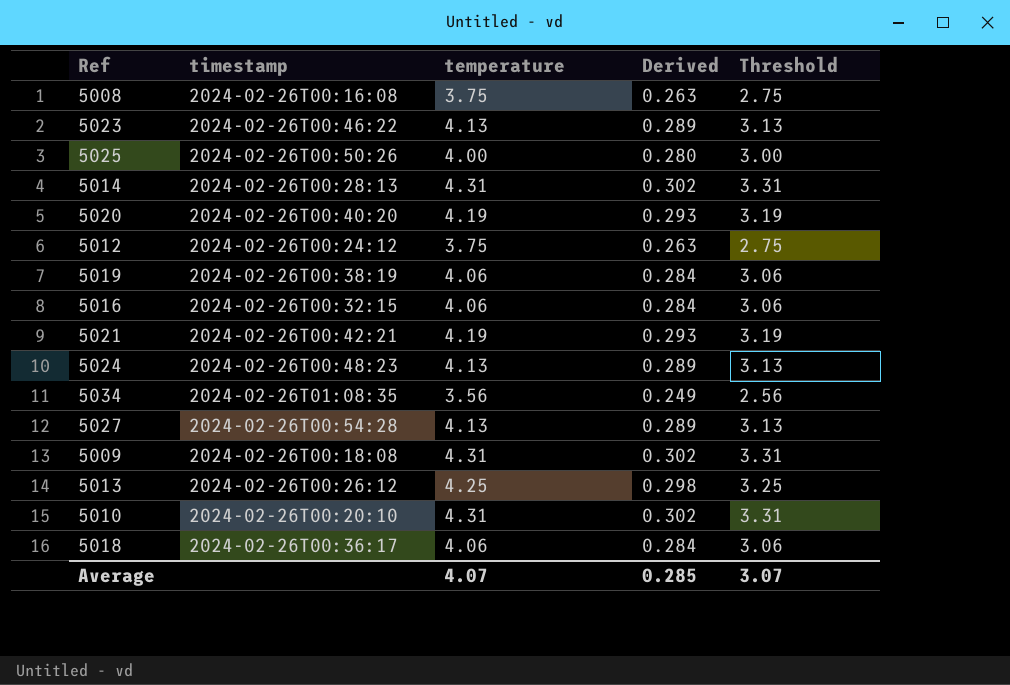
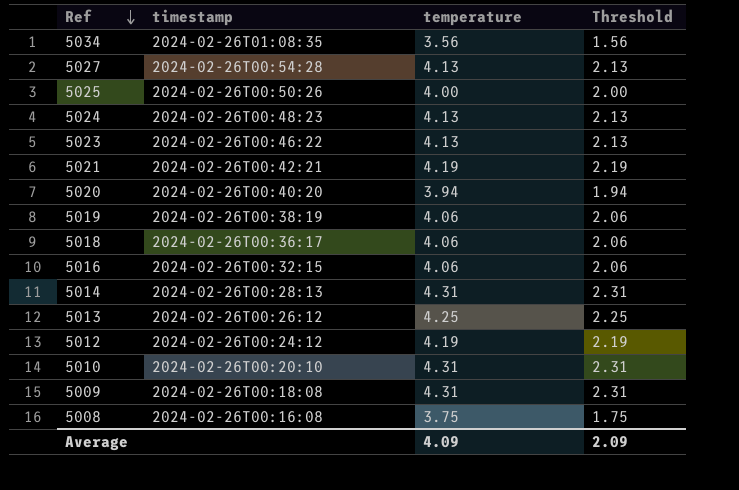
row order: none -> Ref descending
column Derived | formula: [temperature] * 0.07 -> none
column Threshold | formula: [temperature] - 1 -> [temperature] - 2
5020 | temperature: 4.19 -> 3.94
5012 | temperature: 3.75 -> 4.19
Average | temperature: 4.07 -> 4.09
Average | Threshold: 3.07 -> 2.09

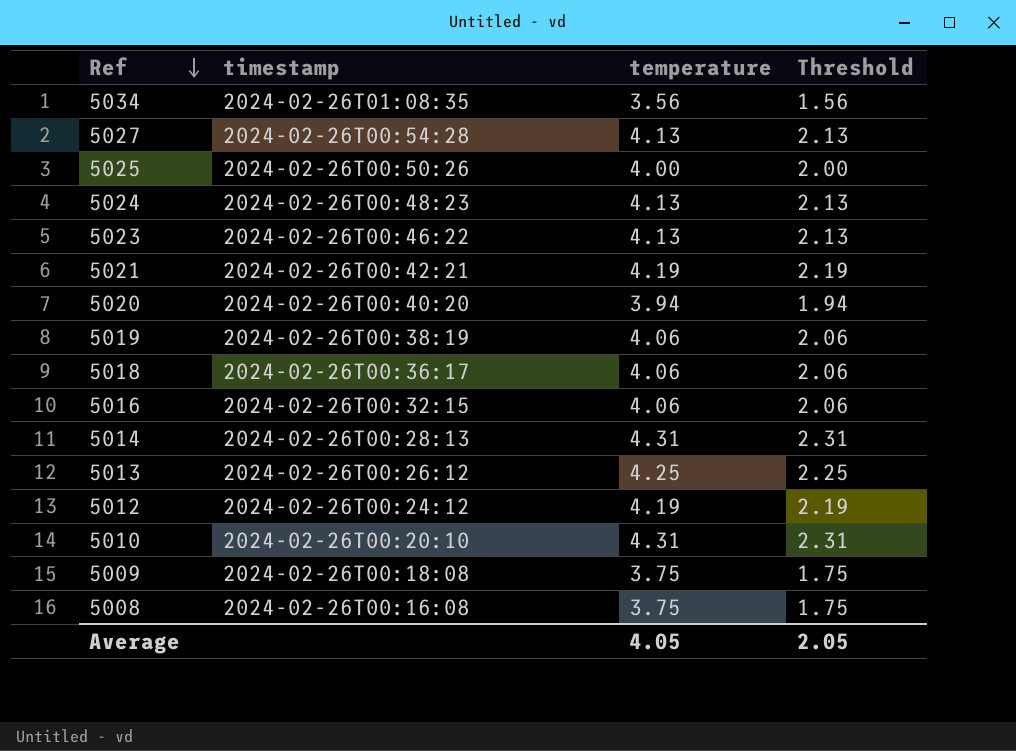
5009 | temperature: 4.31 -> 3.75
5009 | Threshold: 2.31 -> 1.75
Average | temperature: 4.09 -> 4.05
Average | Threshold: 2.09 -> 2.05

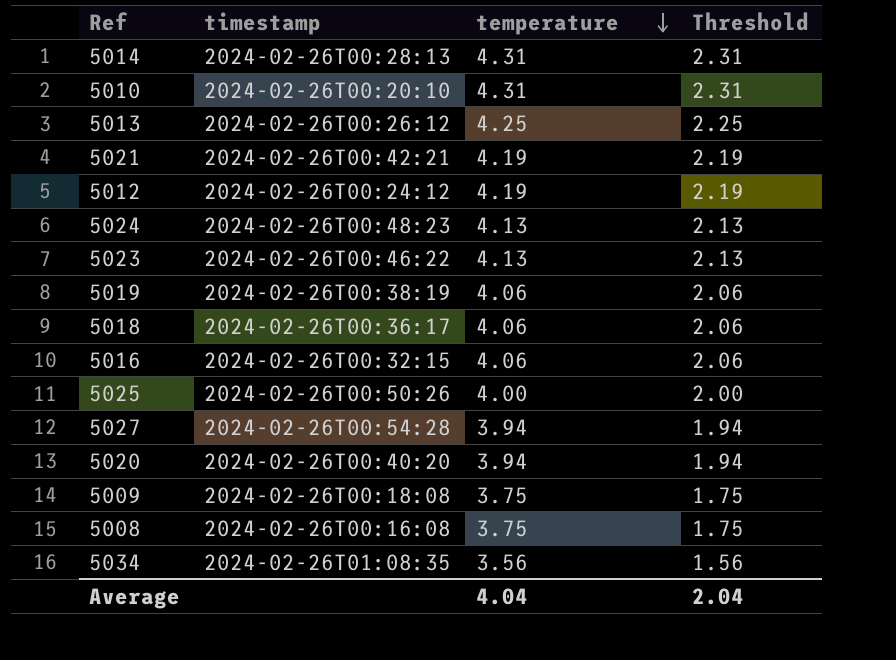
row order: Ref descending -> temperature descending
5027 | temperature: 4.13 -> 3.94
5027 | Threshold: 2.13 -> 1.94
Average | temperature: 4.05 -> 4.04
Average | Threshold: 2.05 -> 2.04

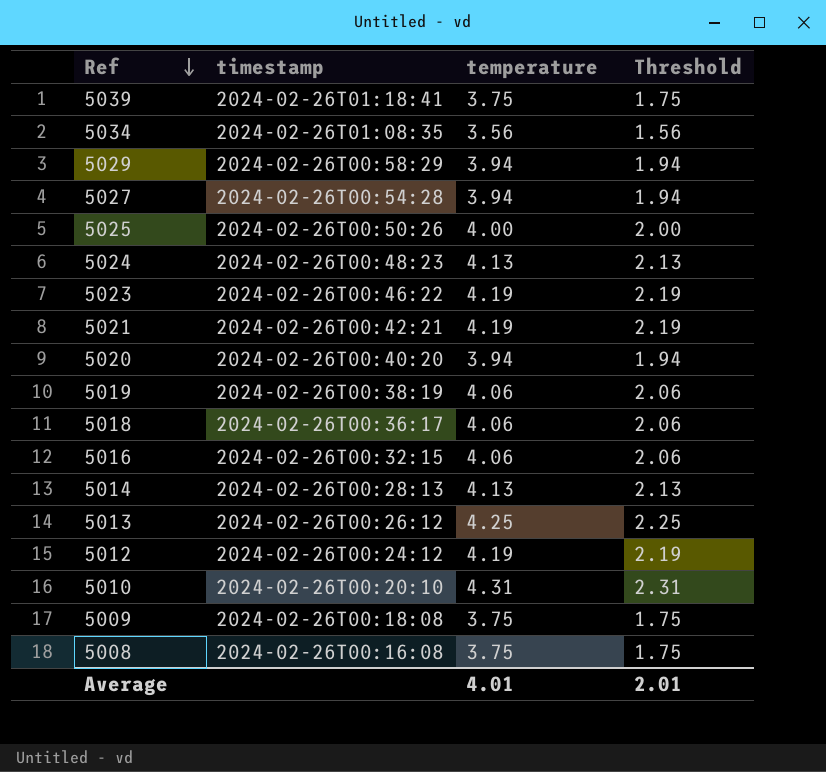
row order: temperature descending -> Ref descending
row 5039: none -> 2024-02-26T01:18:41 | 3.75 | 1.75
row 5029: none -> 2024-02-26T00:58:29 | 3.94 | 1.94
5023 | temperature: 4.13 -> 4.19
5023 | Threshold: 2.13 -> 2.19
5014 | temperature: 4.31 -> 4.13
5014 | Threshold: 2.31 -> 2.13
Average | temperature: 4.04 -> 4.01
Average | Threshold: 2.04 -> 2.01

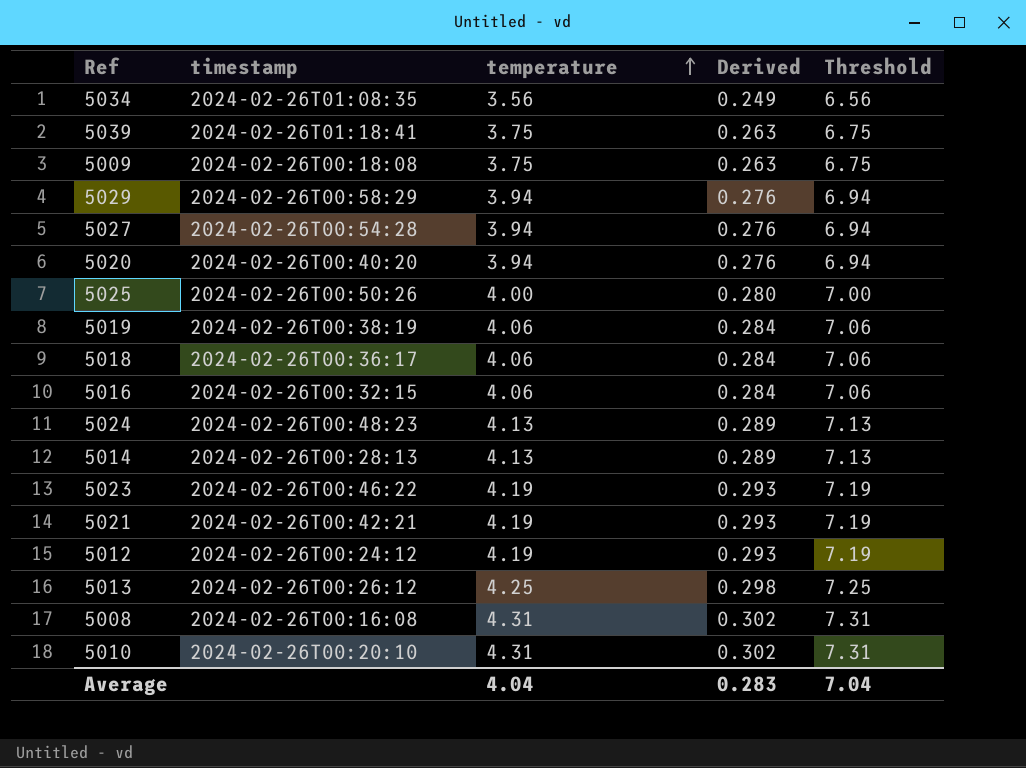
row order: Ref descending -> temperature ascending
column Derived | formula: none -> [temperature] * 0.07
column Threshold | formula: [temperature] - 2 -> [temperature] + 3
5008 | temperature: 3.75 -> 4.31
Average | temperature: 4.01 -> 4.04
Average | Threshold: 2.01 -> 7.04

